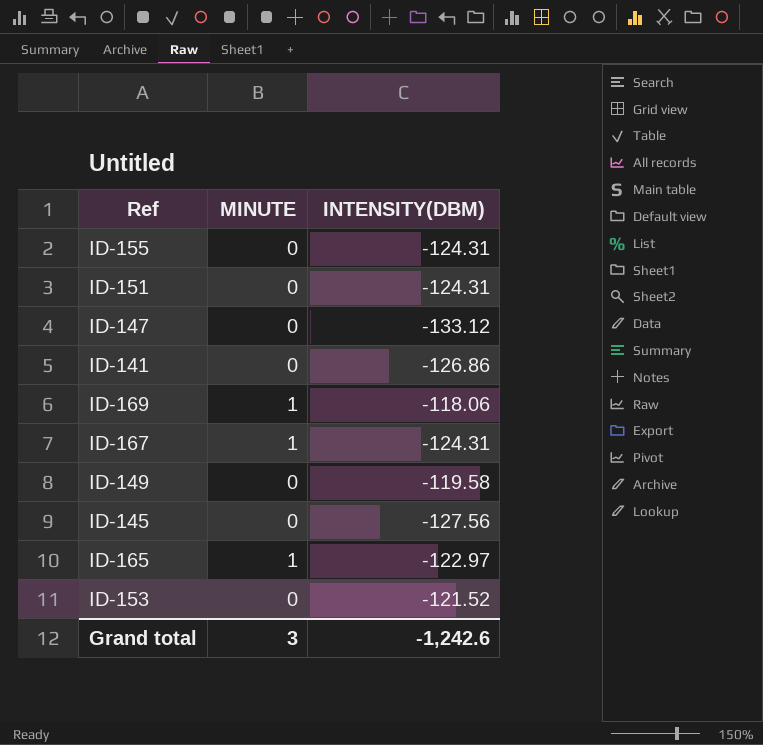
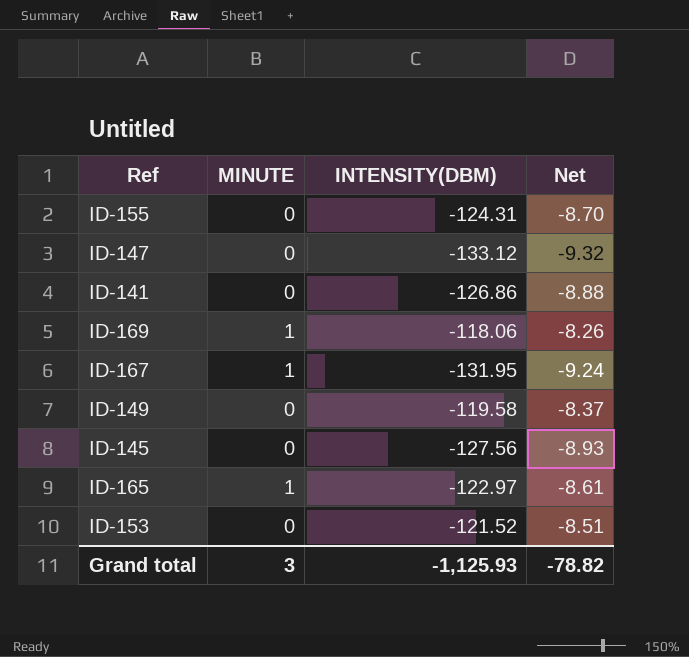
column Net | formula: none -> [INTENSITY(DBM)] * 0.07
row ID-151: 0 | -124.31 -> none
ID-167 | INTENSITY(DBM): -124.31 -> -131.95
Grand total | INTENSITY(DBM): -1,242.6 -> -1,125.93

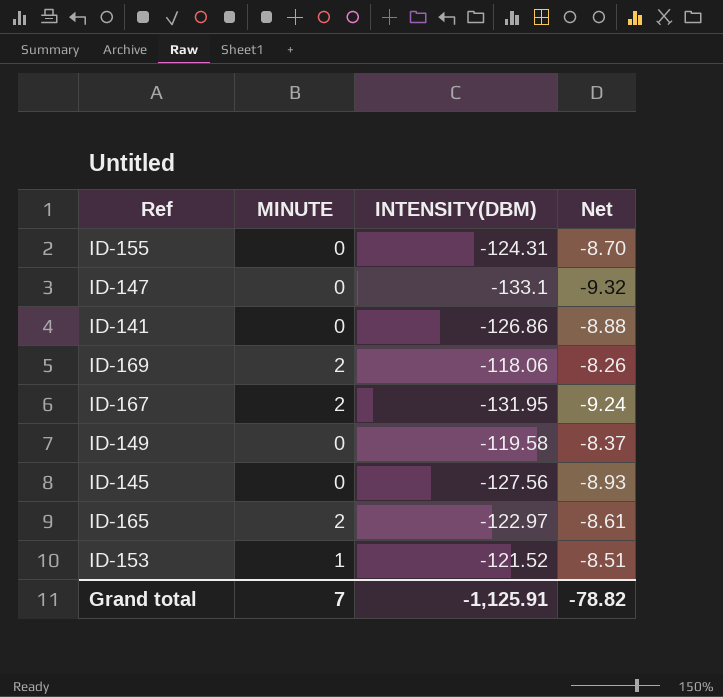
ID-147 | INTENSITY(DBM): -133.12 -> -133.1
ID-169 | MINUTE: 1 -> 2
ID-167 | MINUTE: 1 -> 2
ID-165 | MINUTE: 1 -> 2
ID-153 | MINUTE: 0 -> 1
Grand total | MINUTE: 3 -> 7
Grand total | INTENSITY(DBM): -1,125.93 -> -1,125.91

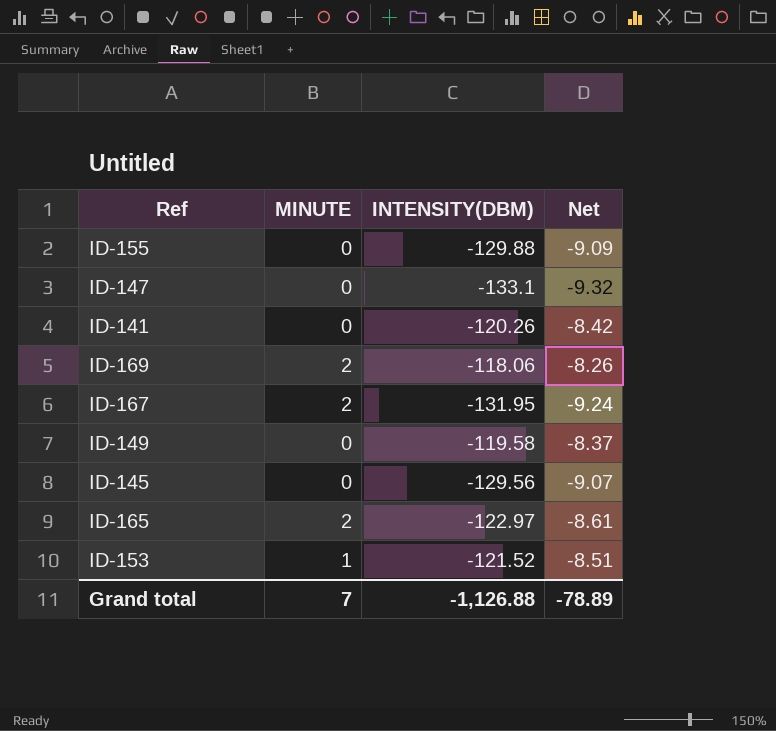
ID-155 | INTENSITY(DBM): -124.31 -> -129.88
ID-155 | Net: -8.70 -> -9.09
ID-141 | INTENSITY(DBM): -126.86 -> -120.26
ID-141 | Net: -8.88 -> -8.42
ID-145 | INTENSITY(DBM): -127.56 -> -129.56
ID-145 | Net: -8.93 -> -9.07
Grand total | INTENSITY(DBM): -1,125.91 -> -1,126.88
Grand total | Net: -78.82 -> -78.89

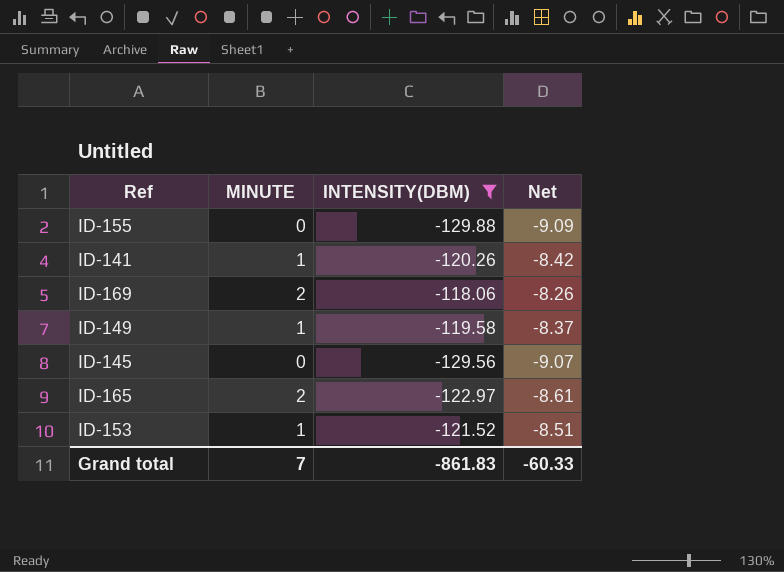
filter: none -> INTENSITY(DBM) >= -129.88
ID-141 | MINUTE: 0 -> 1
ID-149 | MINUTE: 0 -> 1
Grand total | INTENSITY(DBM): -1,126.88 -> -861.83
Grand total | Net: -78.89 -> -60.33

